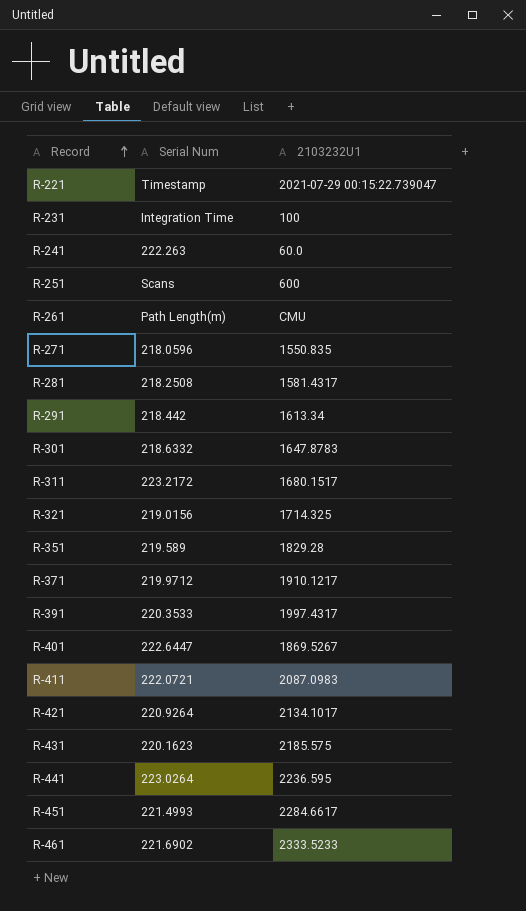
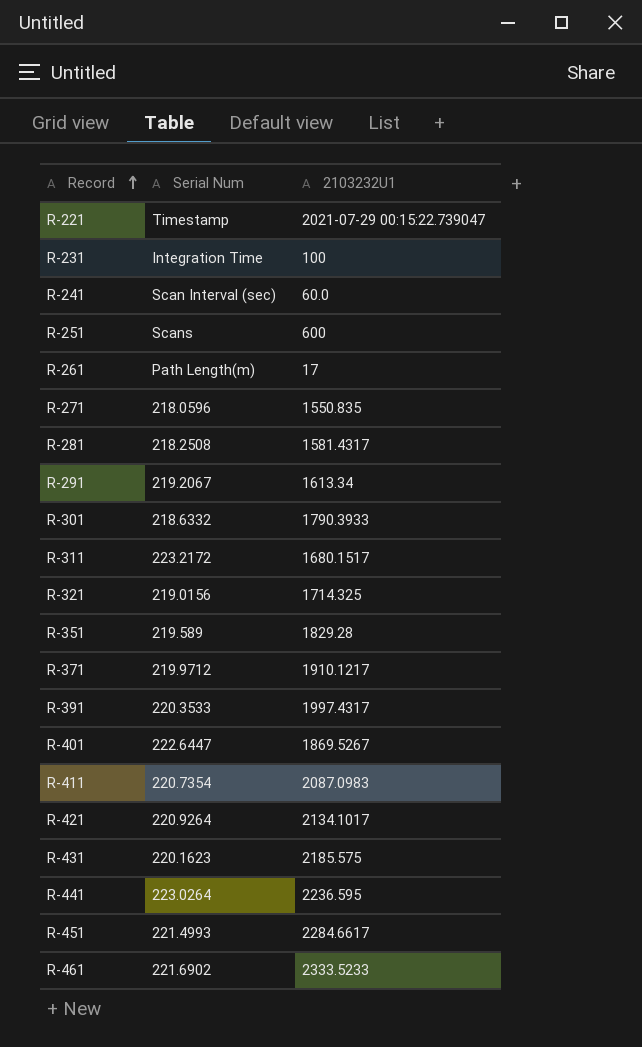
R-241 | Serial Num: 222.263 -> Scan Interval (sec)
R-261 | 2103232U1: CMU -> 17
R-291 | Serial Num: 218.442 -> 219.2067
R-301 | 2103232U1: 1647.8783 -> 1790.3933
R-411 | Serial Num: 222.0721 -> 220.7354

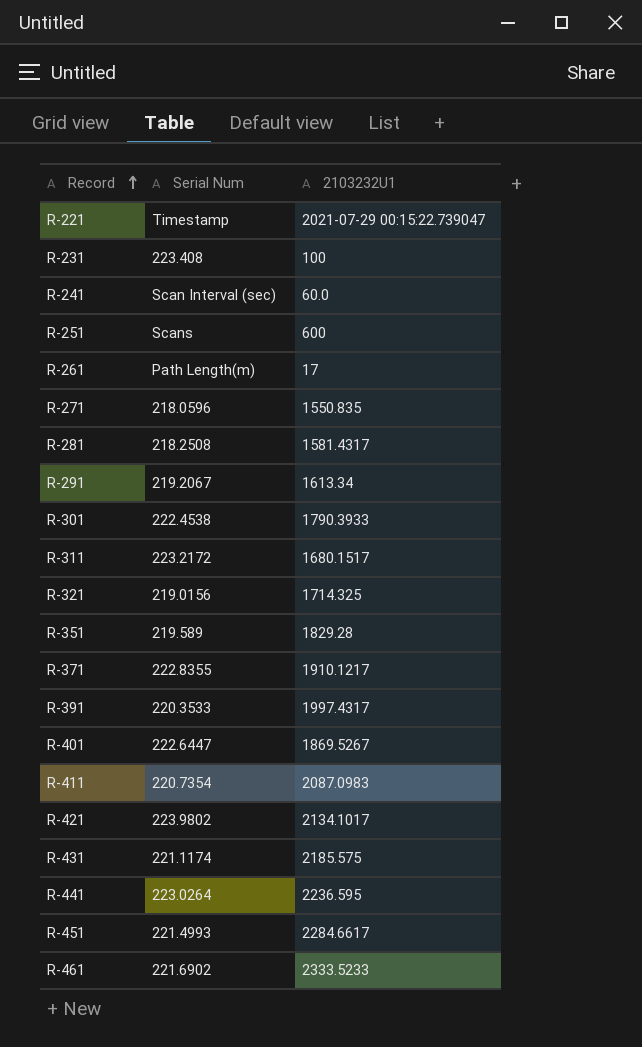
R-231 | Serial Num: Integration Time -> 223.408
R-301 | Serial Num: 218.6332 -> 222.4538
R-371 | Serial Num: 219.9712 -> 222.8355
R-421 | Serial Num: 220.9264 -> 223.9802
R-431 | Serial Num: 220.1623 -> 221.1174

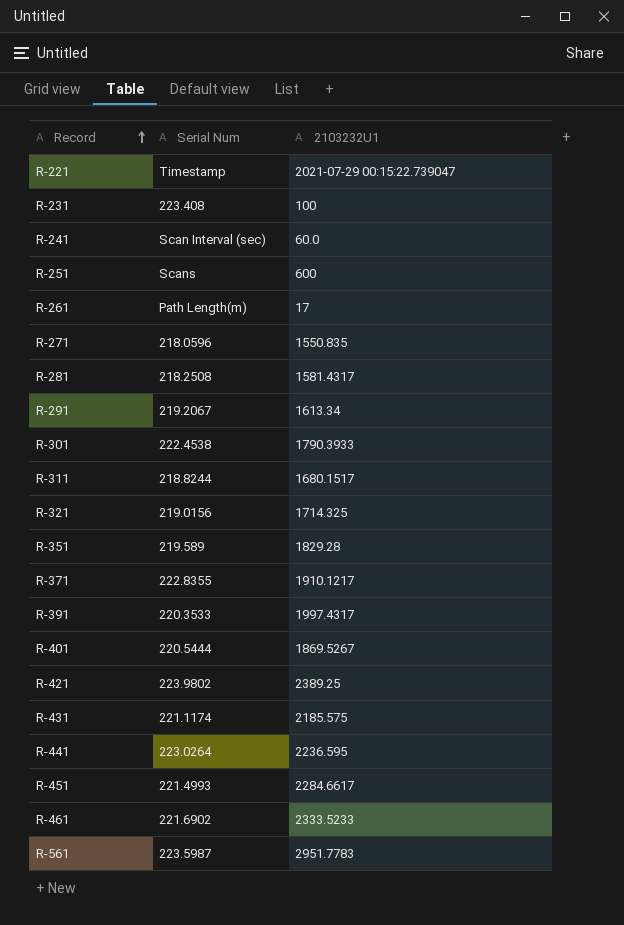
row R-411: 220.7354 | 2087.0983 -> none
R-311 | Serial Num: 223.2172 -> 218.8244
R-401 | Serial Num: 222.6447 -> 220.5444
R-421 | 2103232U1: 2134.1017 -> 2389.25
row R-561: none -> 223.5987 | 2951.7783

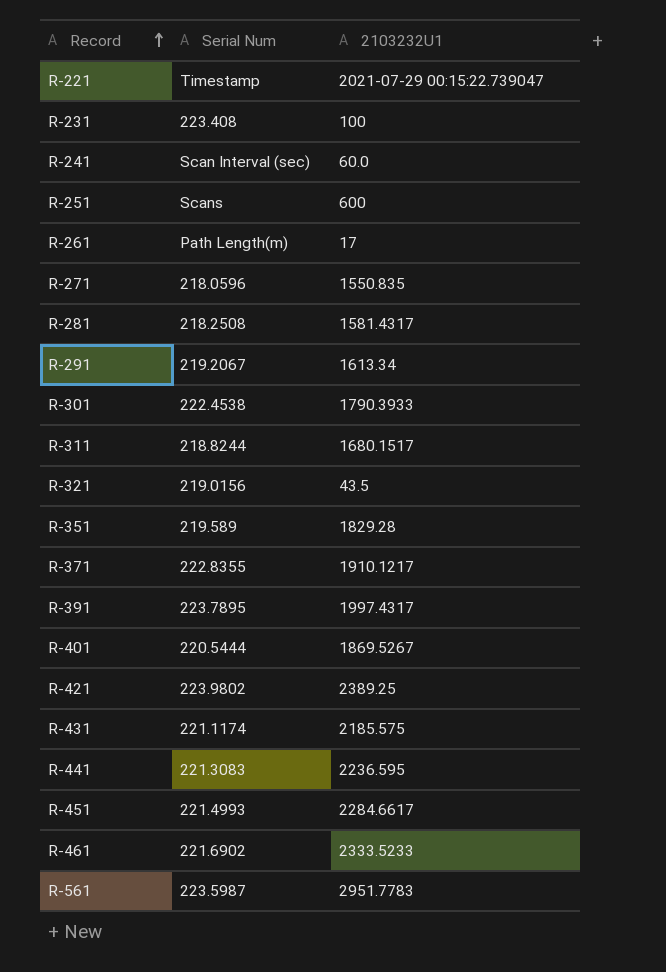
R-321 | 2103232U1: 1714.325 -> 43.5
R-391 | Serial Num: 220.3533 -> 223.7895
R-441 | Serial Num: 223.0264 -> 221.3083

